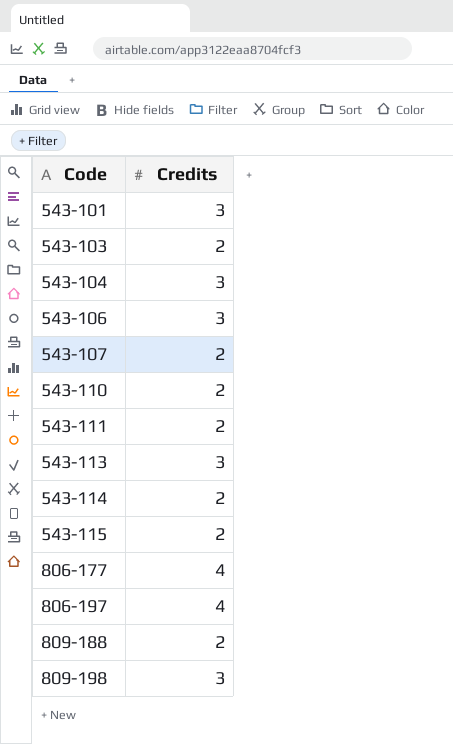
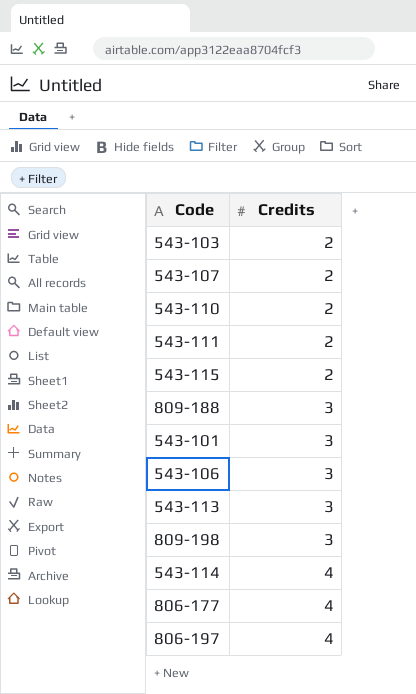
row order: Code ascending -> Credits ascending
row 543-104: 3 -> none
809-188 | Credits: 2 -> 3
543-114 | Credits: 2 -> 4

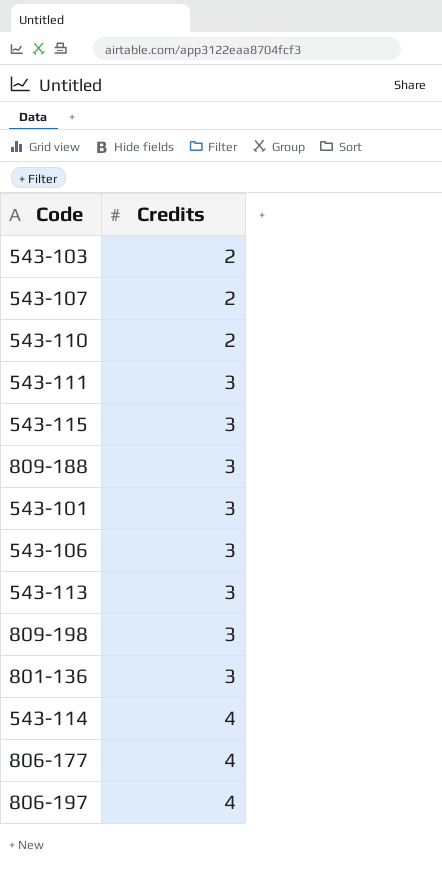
543-111 | Credits: 2 -> 3
543-115 | Credits: 2 -> 3
row 801-136: none -> 3

